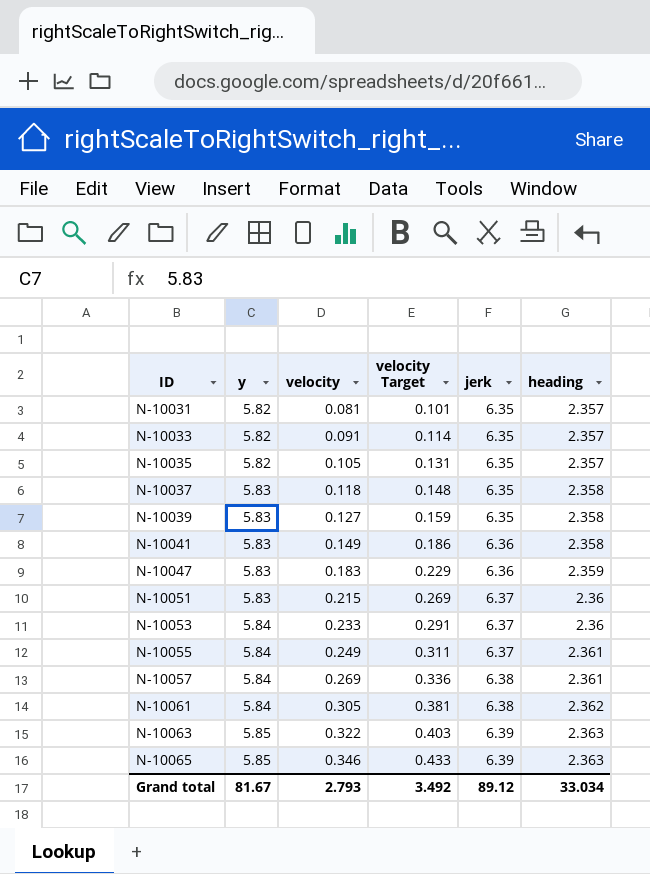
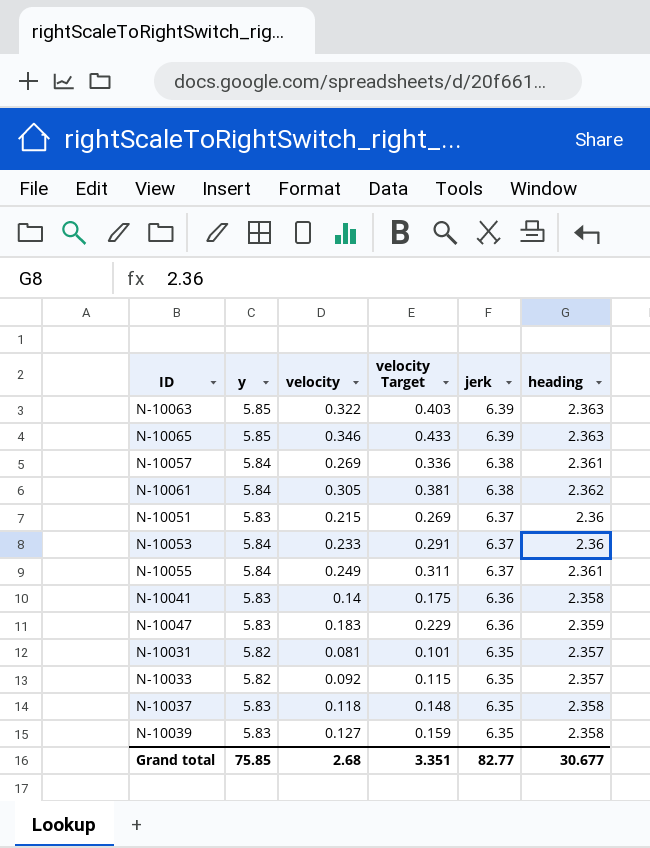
row order: ID ascending -> jerk descending
row N-10035: 5.82 | 0.105 | 0.131 | 6.35 | 2.357 -> none
N-10041 | velocity: 0.149 -> 0.14
N-10041 | velocity Target: 0.186 -> 0.175
N-10033 | velocity: 0.091 -> 0.092
N-10033 | velocity Target: 0.114 -> 0.115
Grand total | y: 81.67 -> 75.85
Grand total | velocity: 2.793 -> 2.68
Grand total | velocity Target: 3.492 -> 3.351
Grand total | jerk: 89.12 -> 82.77
Grand total | heading: 33.034 -> 30.677

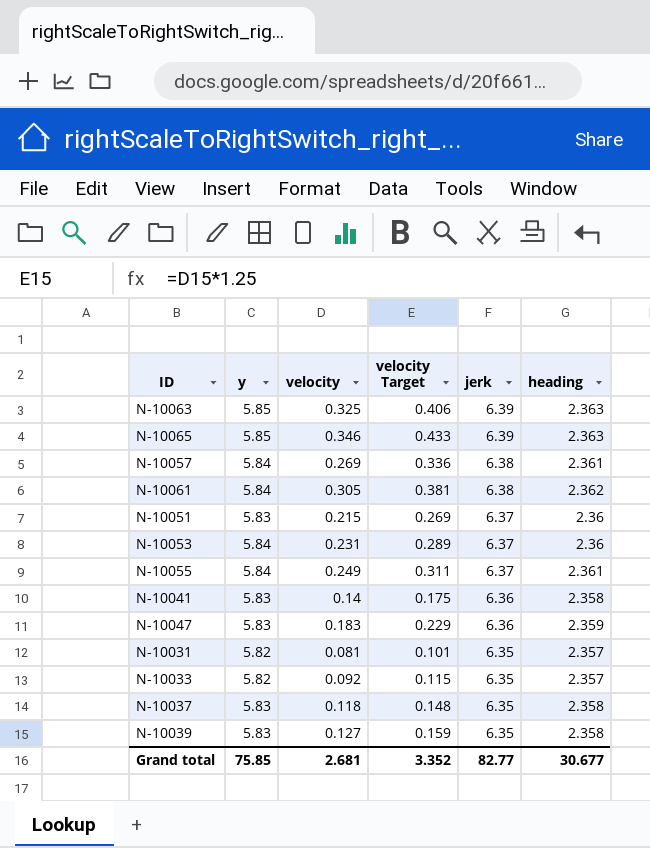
N-10063 | velocity: 0.322 -> 0.325
N-10063 | velocity Target: 0.403 -> 0.406
N-10053 | velocity: 0.233 -> 0.231
N-10053 | velocity Target: 0.291 -> 0.289
Grand total | velocity: 2.68 -> 2.681
Grand total | velocity Target: 3.351 -> 3.352

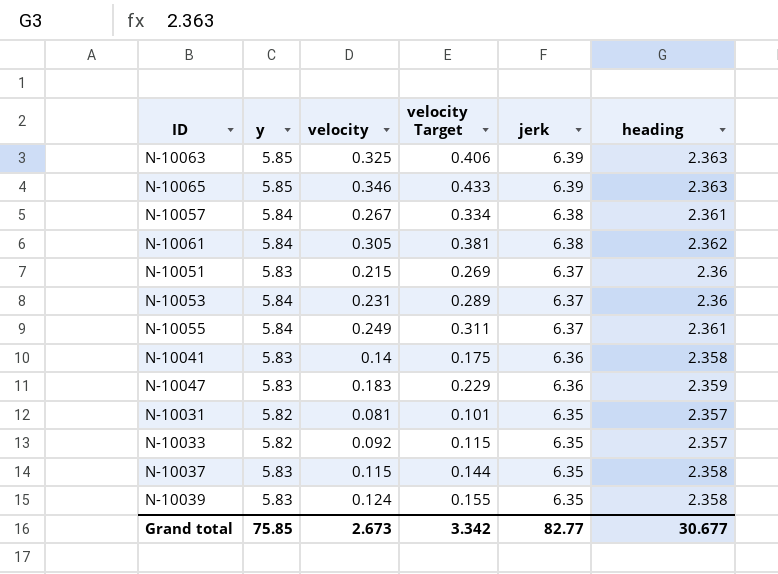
N-10057 | velocity: 0.269 -> 0.267
N-10057 | velocity Target: 0.336 -> 0.334
N-10037 | velocity: 0.118 -> 0.115
N-10037 | velocity Target: 0.148 -> 0.144
N-10039 | velocity: 0.127 -> 0.124
N-10039 | velocity Target: 0.159 -> 0.155
Grand total | velocity: 2.681 -> 2.673
Grand total | velocity Target: 3.352 -> 3.342

